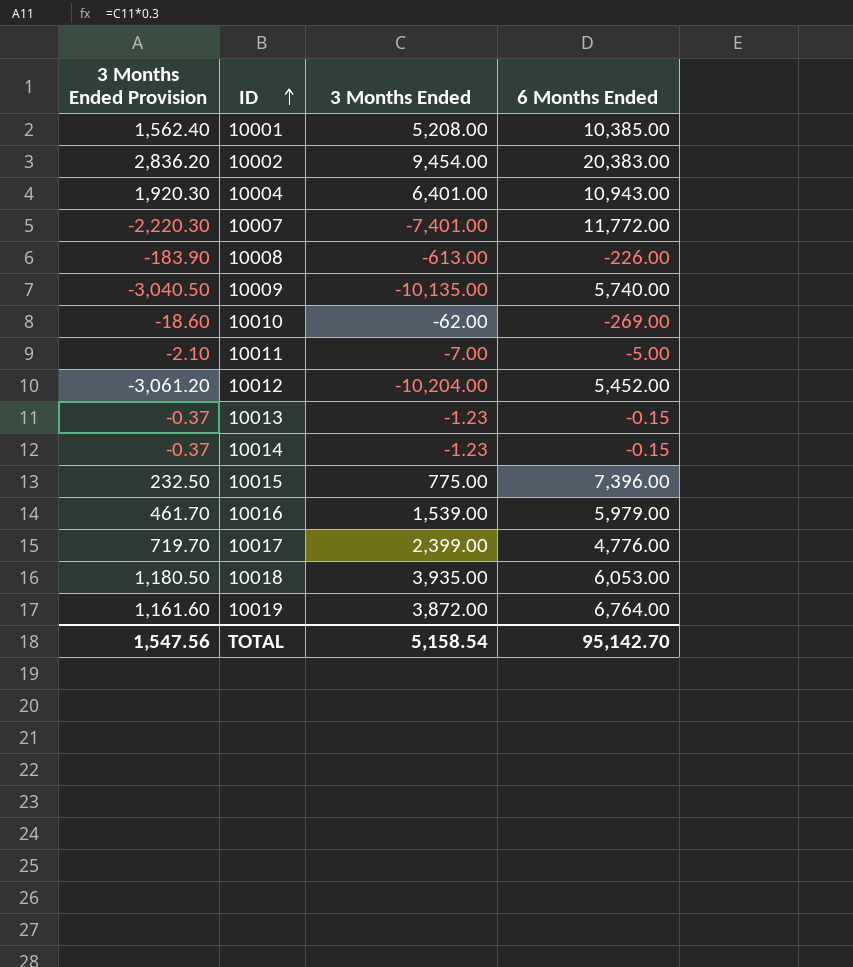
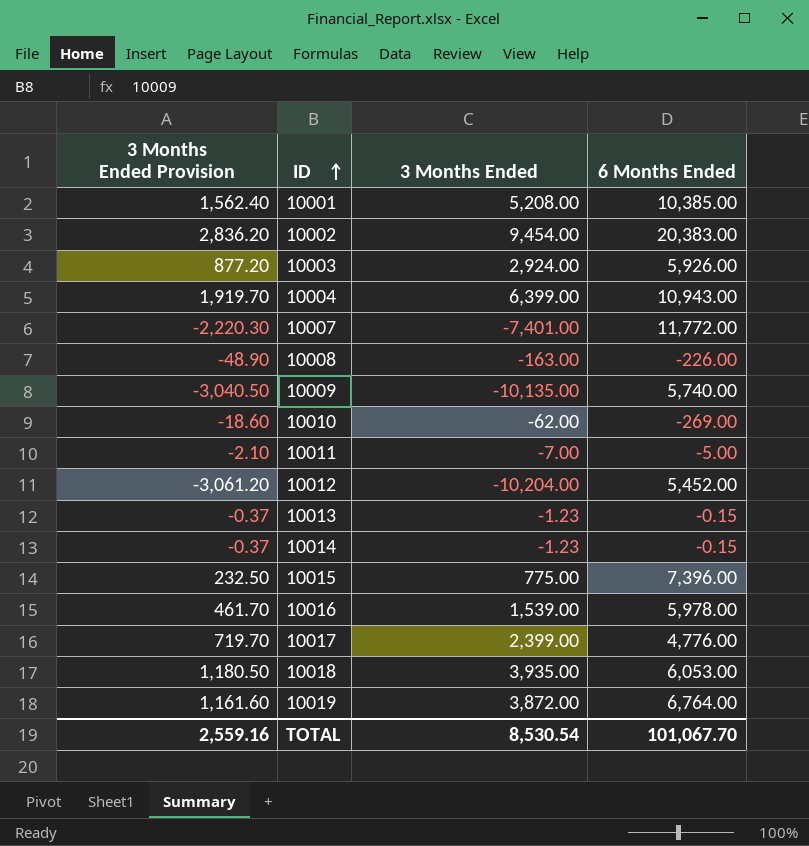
row 10003: none -> 877.20 | 2,924.00 | 5,926.00
10004 | 3 Months Ended Provision: 1,920.30 -> 1,919.70
10004 | 3 Months Ended: 6,401.00 -> 6,399.00
10008 | 3 Months Ended Provision: -183.90 -> -48.90
10008 | 3 Months Ended: -613.00 -> -163.00
10016 | 6 Months Ended: 5,979.00 -> 5,978.00
TOTAL | 3 Months Ended Provision: 1,547.56 -> 2,559.16
TOTAL | 3 Months Ended: 5,158.54 -> 8,530.54
TOTAL | 6 Months Ended: 95,142.70 -> 101,067.70

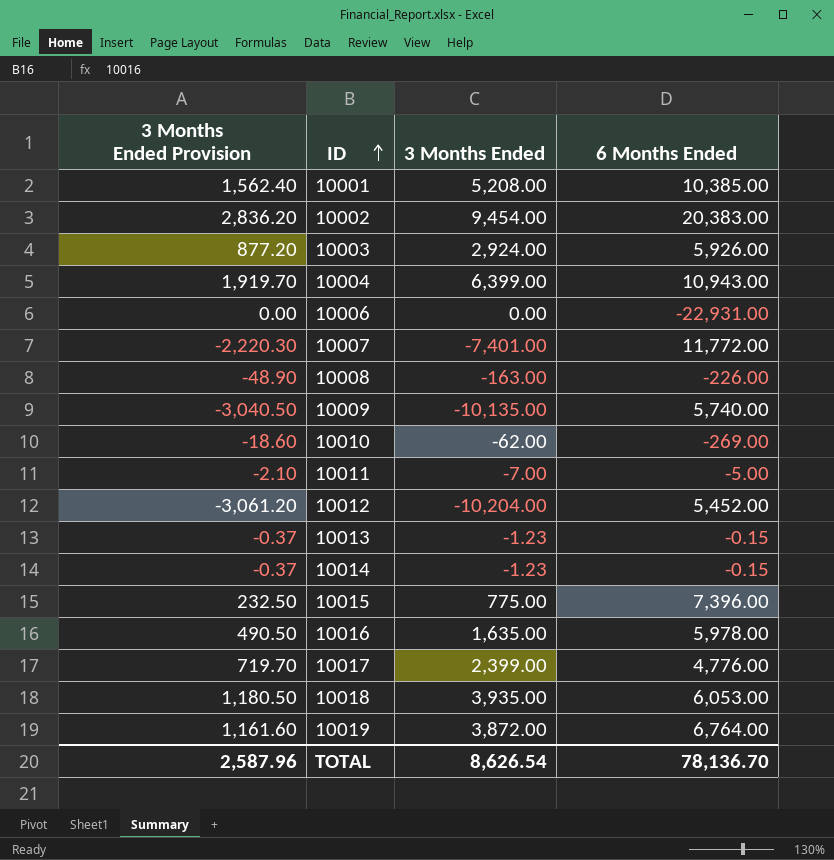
row 10006: none -> 0.00 | 0.00 | -22,931.00
10016 | 3 Months Ended Provision: 461.70 -> 490.50
10016 | 3 Months Ended: 1,539.00 -> 1,635.00
TOTAL | 3 Months Ended Provision: 2,559.16 -> 2,587.96
TOTAL | 3 Months Ended: 8,530.54 -> 8,626.54
TOTAL | 6 Months Ended: 101,067.70 -> 78,136.70

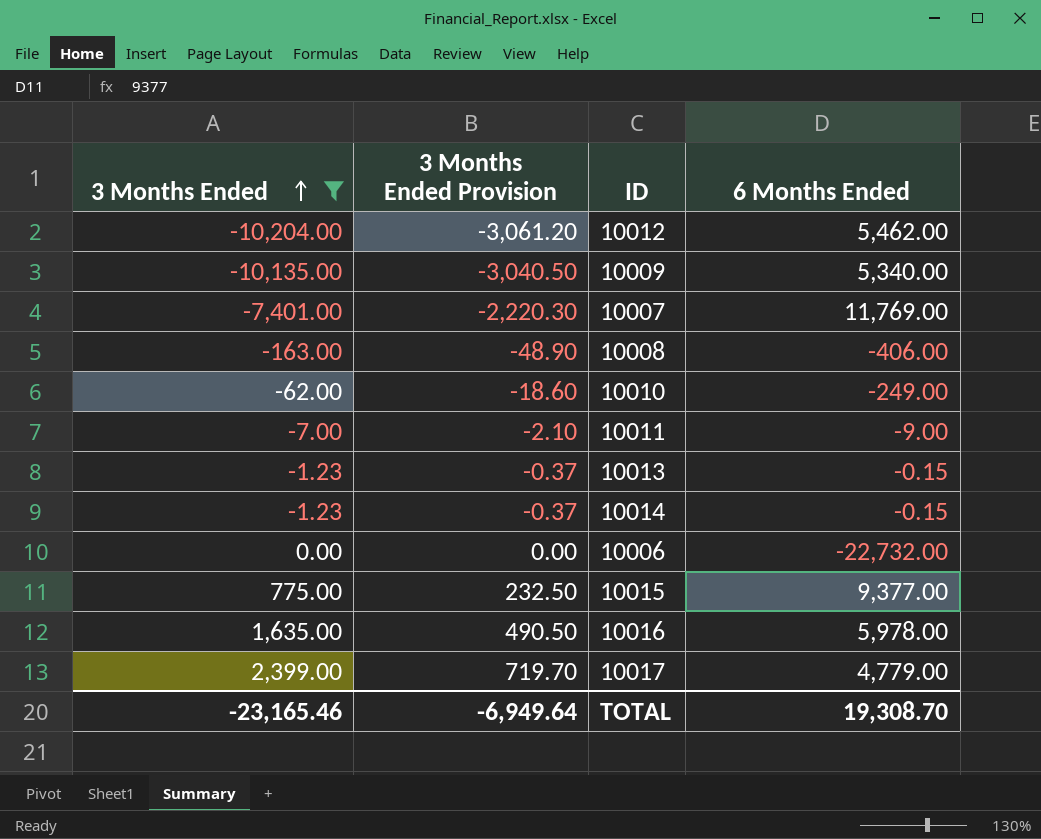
filter: none -> 3 Months Ended <= 2,399.00
row order: ID ascending -> 3 Months Ended ascending
column 3 Months Ended | position: 3 -> 1
10012 | 6 Months Ended: 5,452.00 -> 5,462.00
10009 | 6 Months Ended: 5,740.00 -> 5,340.00
10007 | 6 Months Ended: 11,772.00 -> 11,769.00
10008 | 6 Months Ended: -226.00 -> -406.00
10010 | 6 Months Ended: -269.00 -> -249.00
10011 | 6 Months Ended: -5.00 -> -9.00
10006 | 6 Months Ended: -22,931.00 -> -22,732.00
10015 | 6 Months Ended: 7,396.00 -> 9,377.00
10017 | 6 Months Ended: 4,776.00 -> 4,779.00
TOTAL | 3 Months Ended: 8,626.54 -> -23,165.46
TOTAL | 3 Months Ended Provision: 2,587.96 -> -6,949.64
TOTAL | 6 Months Ended: 78,136.70 -> 19,308.70

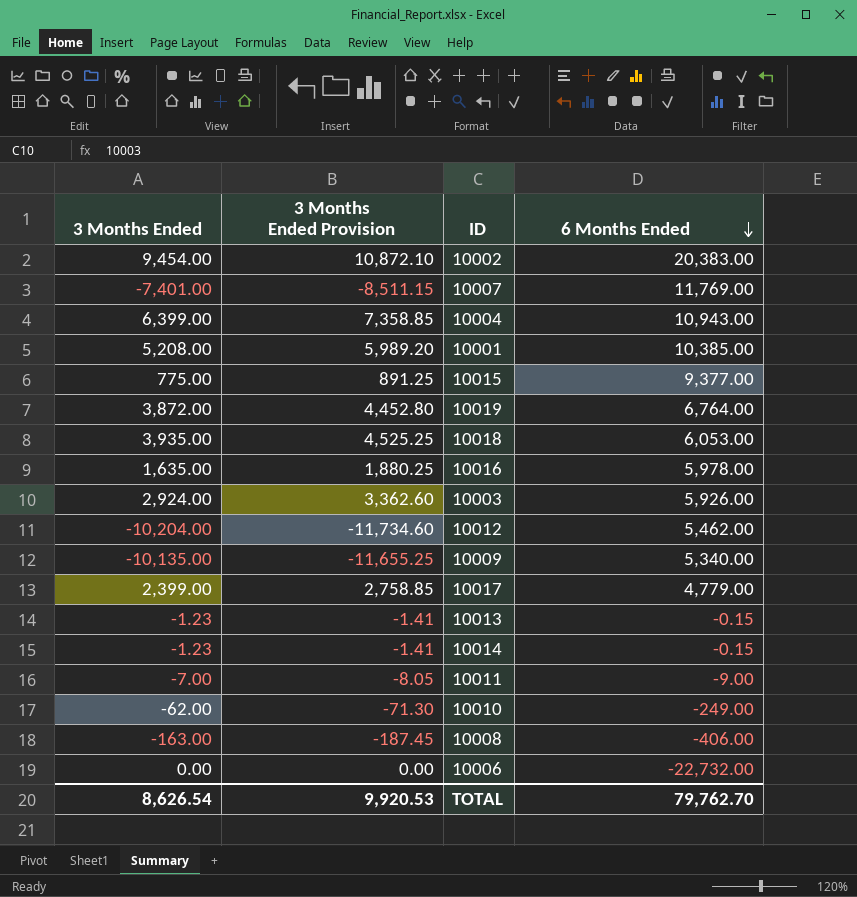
filter: 3 Months Ended <= 2,399.00 -> none
row order: 3 Months Ended ascending -> 6 Months Ended descending
column 3 Months Ended Provision | formula: [3 Months Ended] * 0.3 -> [3 Months Ended] * 1.15
TOTAL | 3 Months Ended: -23,165.46 -> 8,626.54
TOTAL | 3 Months Ended Provision: -6,949.64 -> 9,920.53
TOTAL | 6 Months Ended: 19,308.70 -> 79,762.70

